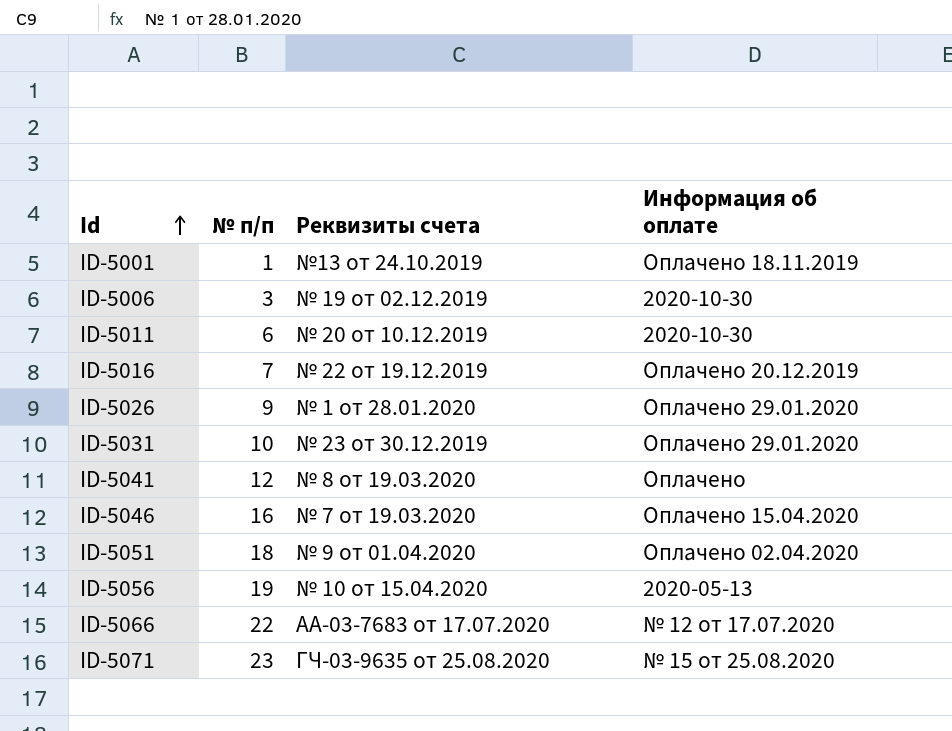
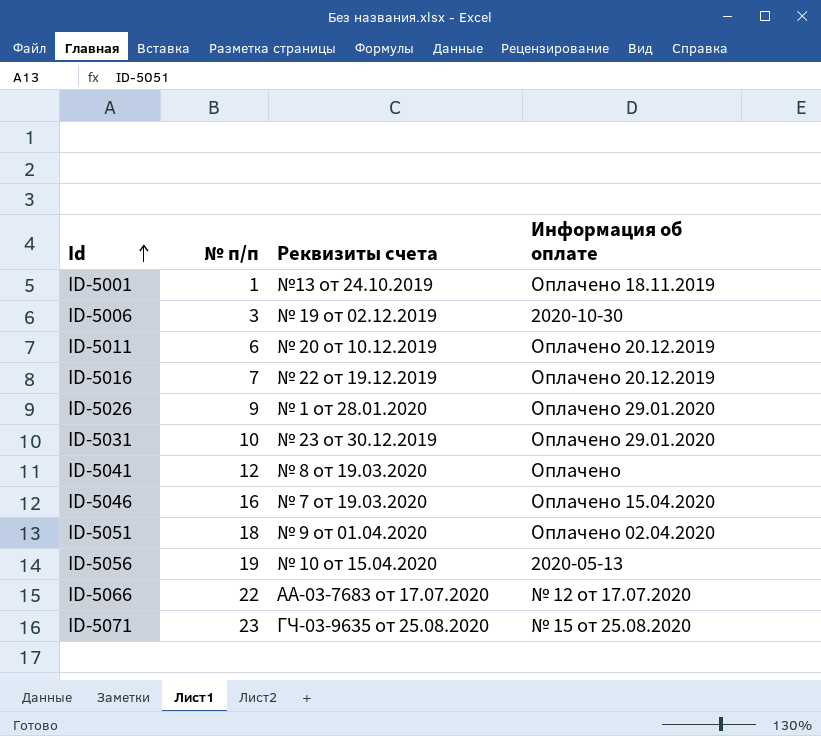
ID-5011 | Информация об оплате: 2020-10-30 -> Оплачено 20.12.2019

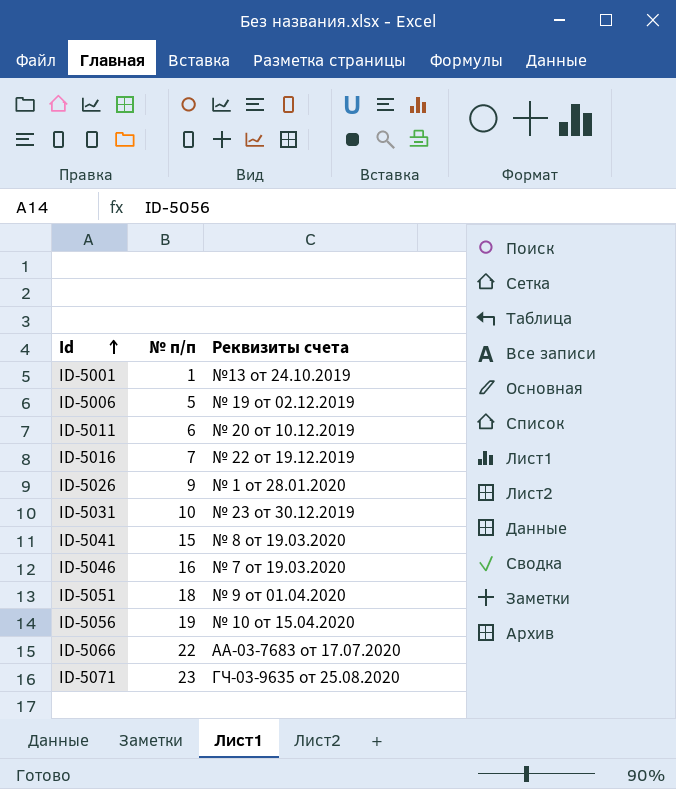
column Информация об оплате | position: 4 -> none
ID-5006 | № п/п: 3 -> 5
ID-5041 | № п/п: 12 -> 15

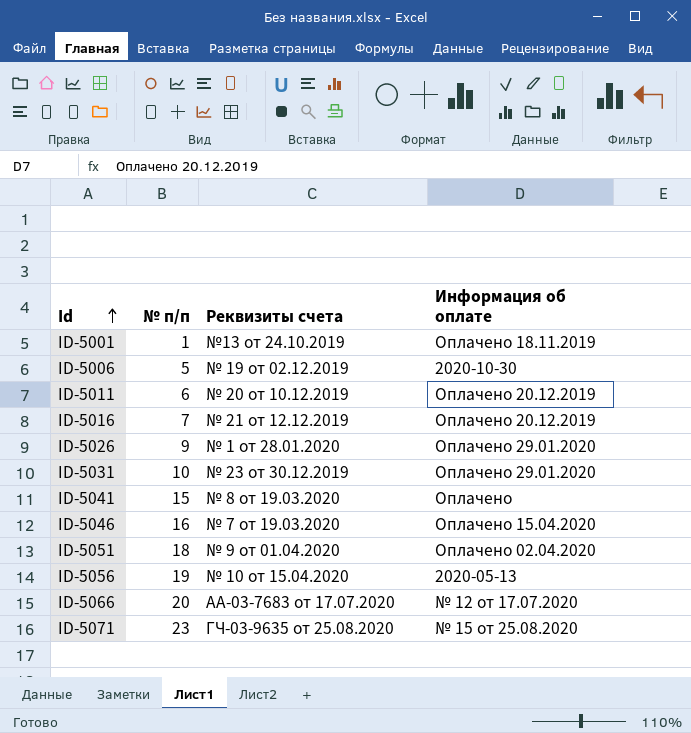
column Информация об оплате | position: none -> 4
ID-5016 | Реквизиты счета: № 22 от 19.12.2019 -> № 21 от 12.12.2019
ID-5066 | № п/п: 22 -> 20

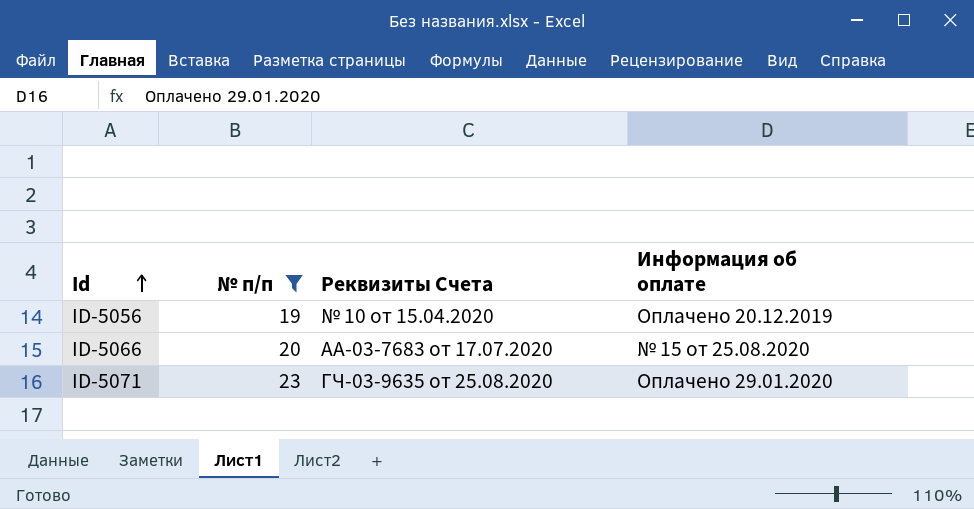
filter: none -> № п/п >= 19
column name: Реквизиты счета -> Реквизиты Счета
ID-5056 | Информация об оплате: 2020-05-13 -> Оплачено 20.12.2019
ID-5066 | Информация об оплате: № 12 от 17.07.2020 -> № 15 от 25.08.2020
ID-5071 | Информация об оплате: № 15 от 25.08.2020 -> Оплачено 29.01.2020

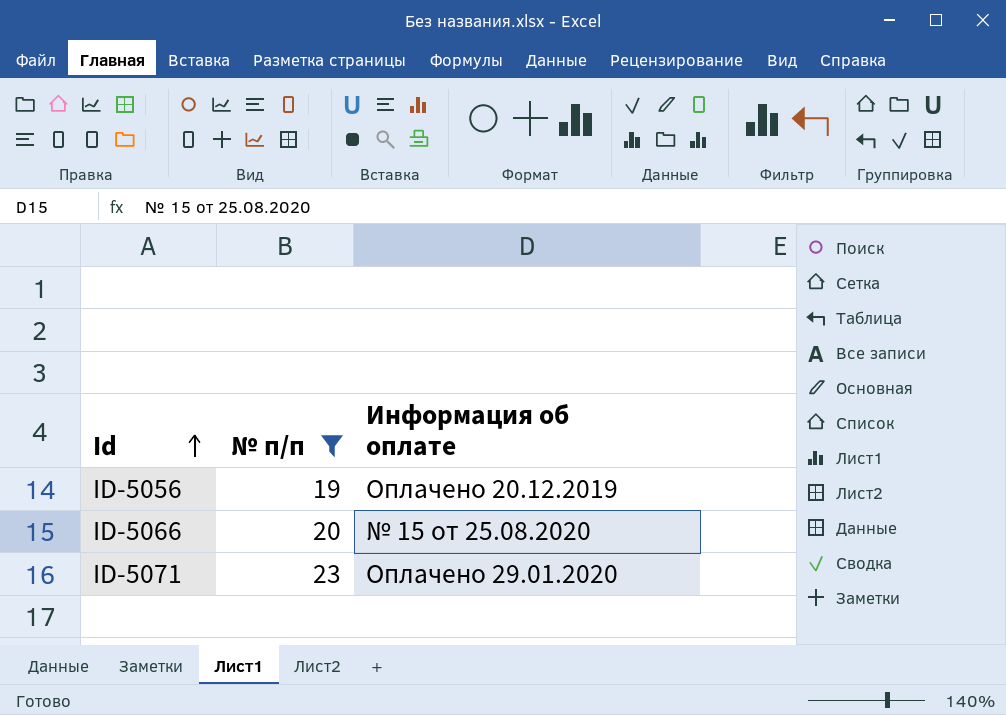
column Реквизиты Счета | position: 3 -> none

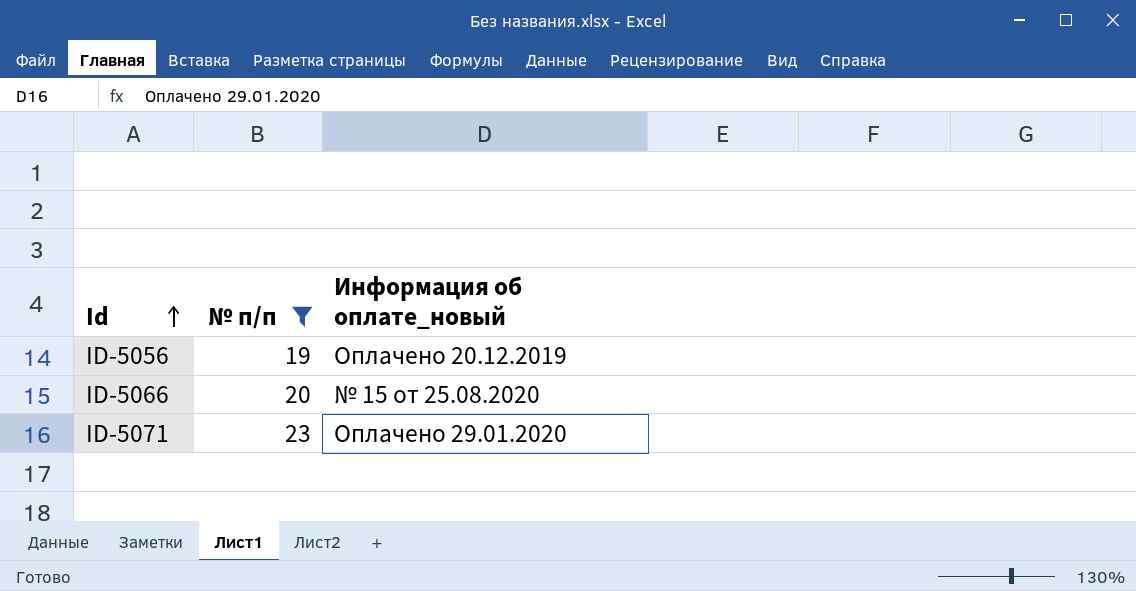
column name: Информация об оплате -> Информация об оплате_новый

